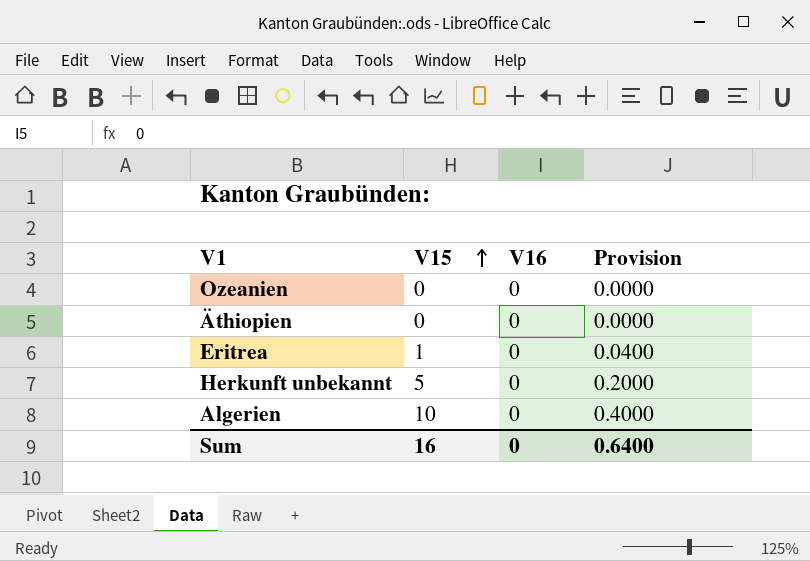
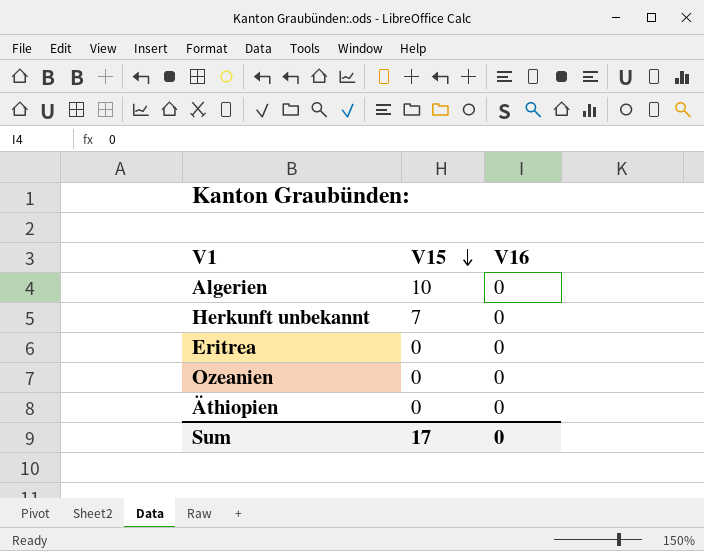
row order: V15 ascending -> V15 descending
column Provision | formula: [V15] * 0.04 -> none
Herkunft unbekannt | V15: 5 -> 7
Eritrea | V15: 1 -> 0
Sum | V15: 16 -> 17

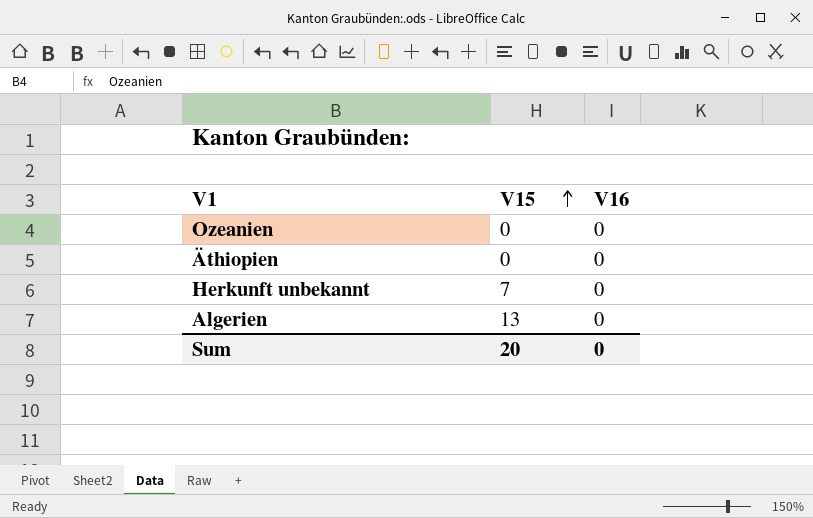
row order: V15 descending -> V15 ascending
row Eritrea: 0 | 0 -> none
Algerien | V15: 10 -> 13
Sum | V15: 17 -> 20

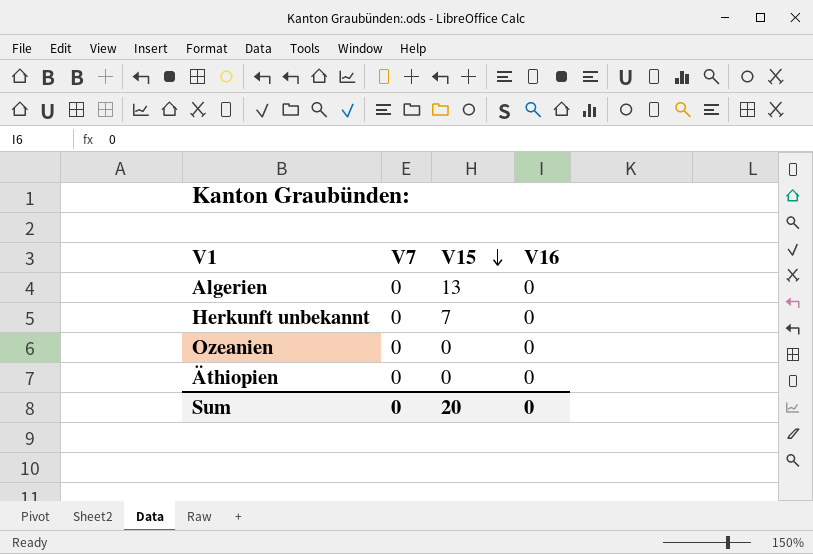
row order: V15 ascending -> V15 descending
column V7 | position: none -> 2

